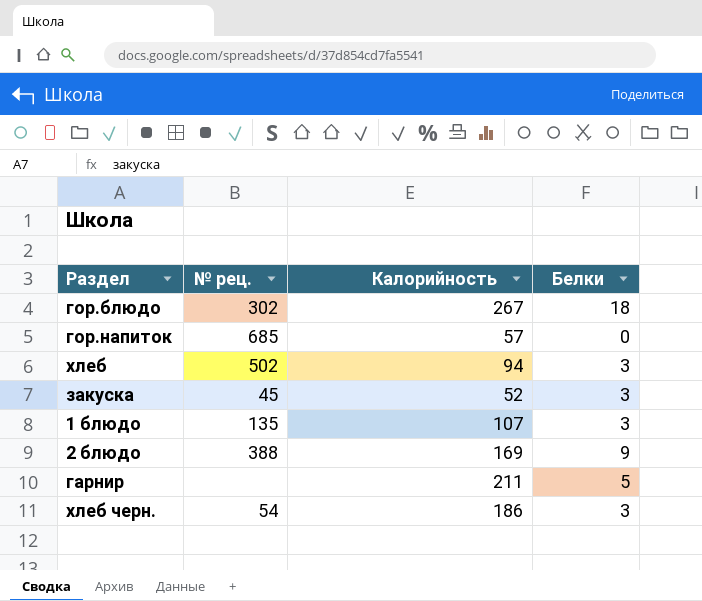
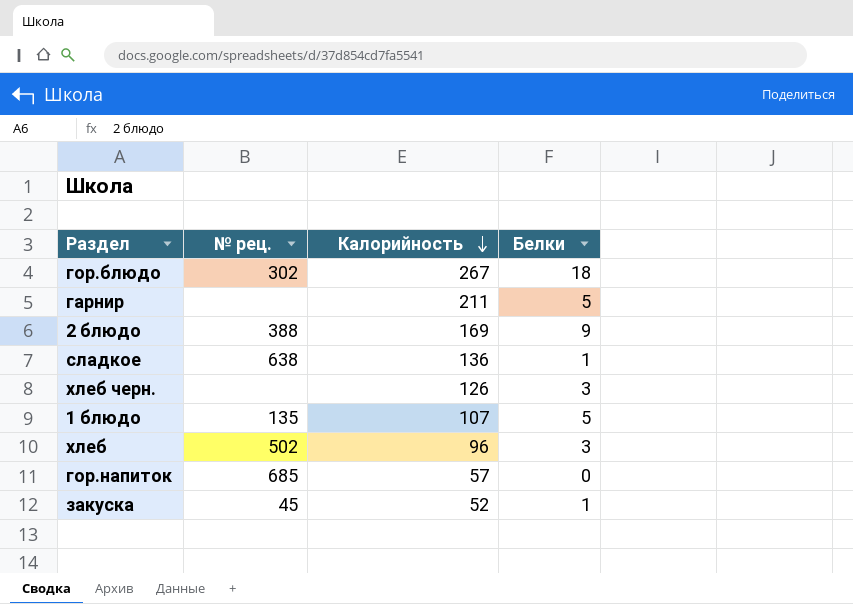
row order: none -> Калорийность descending
row сладкое: none -> 638 | 136 | 1
хлеб черн. | № рец.: 54 -> none
хлеб черн. | Калорийность: 186 -> 126
1 блюдо | Белки: 3 -> 5
хлеб | Калорийность: 94 -> 96
закуска | Белки: 3 -> 1

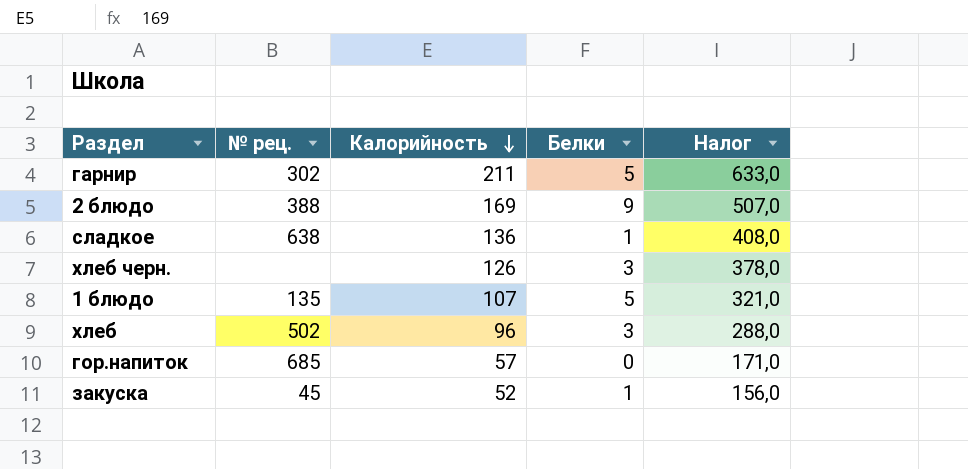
column Налог | formula: none -> [Калорийность] * 3
row гор.блюдо: 302 | 267 | 18 -> none
гарнир | № рец.: none -> 302

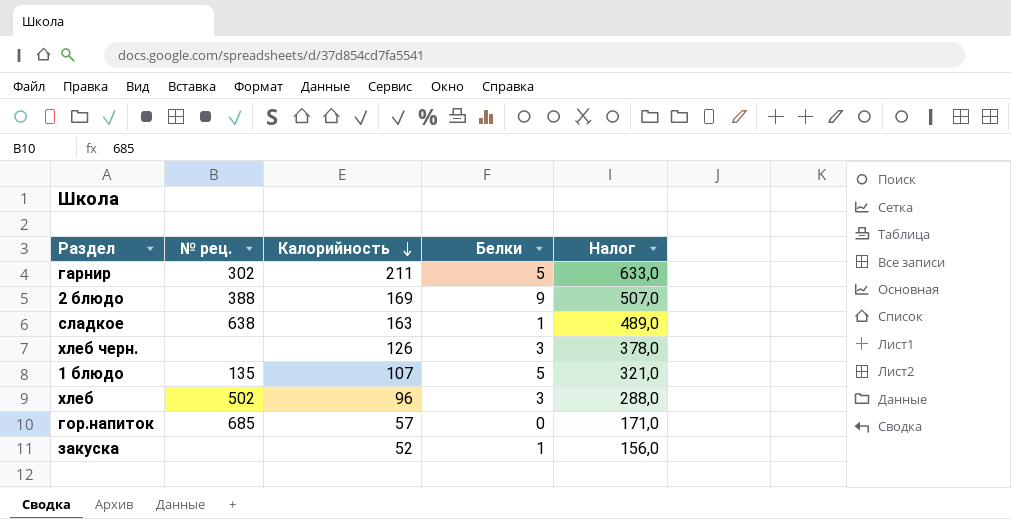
сладкое | Калорийность: 136 -> 163
сладкое | Налог: 408,0 -> 489,0
закуска | № рец.: 45 -> none

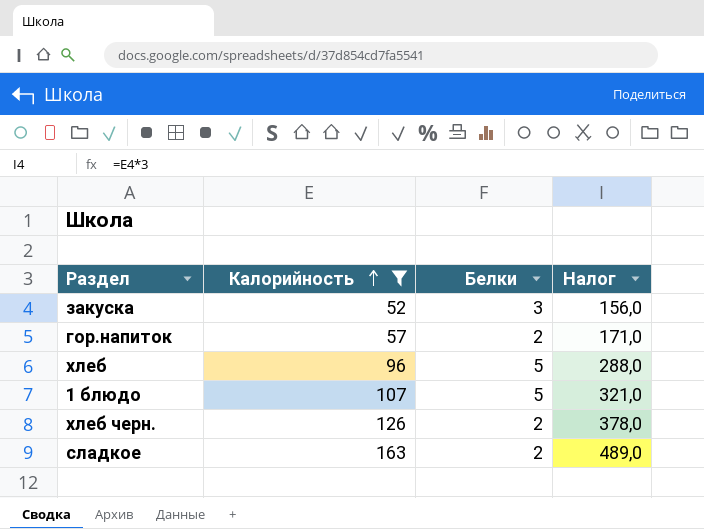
filter: none -> Калорийность <= 163
row order: Калорийность descending -> Калорийность ascending
column № рец. | position: 2 -> none
закуска | Белки: 1 -> 3
гор.напиток | Белки: 0 -> 2
хлеб | Белки: 3 -> 5
хлеб черн. | Белки: 3 -> 2
сладкое | Белки: 1 -> 2

